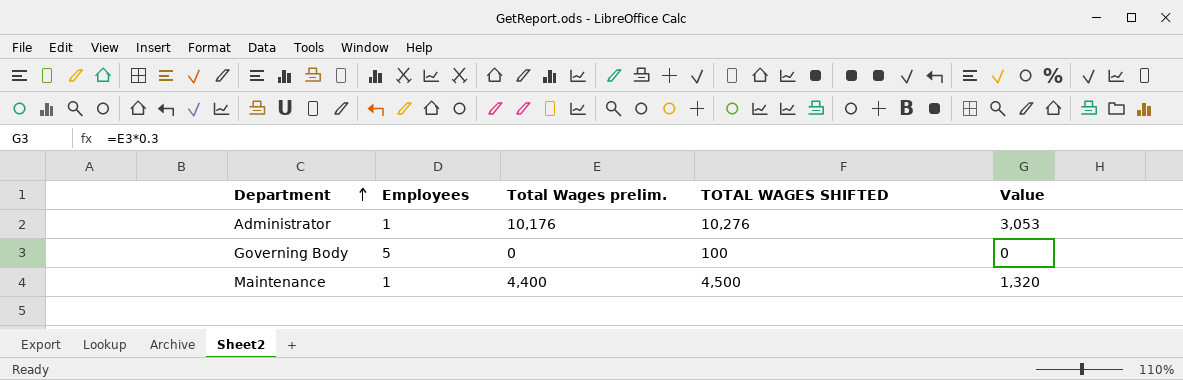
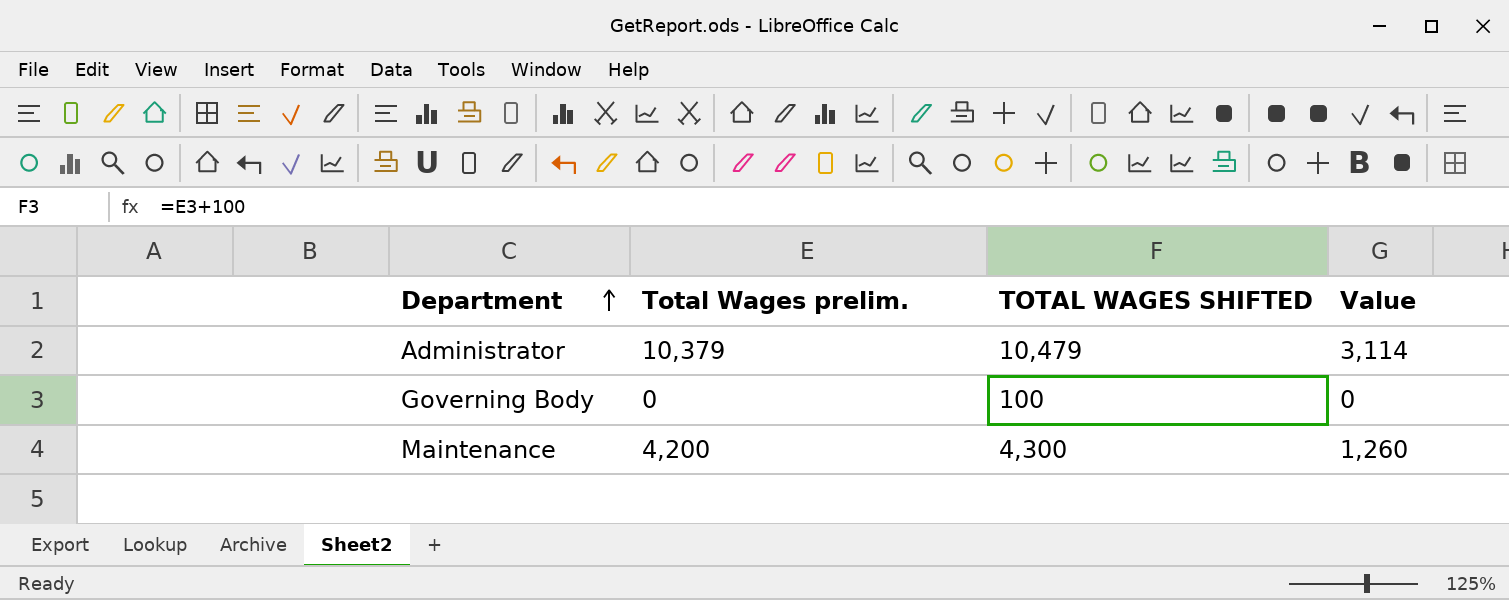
column Employees | position: 2 -> none
Administrator | Total Wages prelim.: 10,176 -> 10,379
Administrator | TOTAL WAGES SHIFTED: 10,276 -> 10,479
Administrator | Value: 3,053 -> 3,114
Maintenance | Total Wages prelim.: 4,400 -> 4,200
Maintenance | TOTAL WAGES SHIFTED: 4,500 -> 4,300
Maintenance | Value: 1,320 -> 1,260

